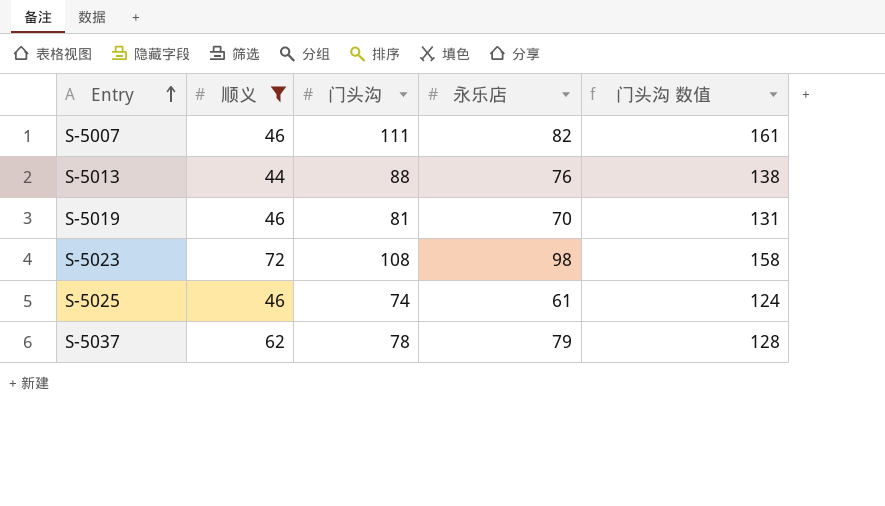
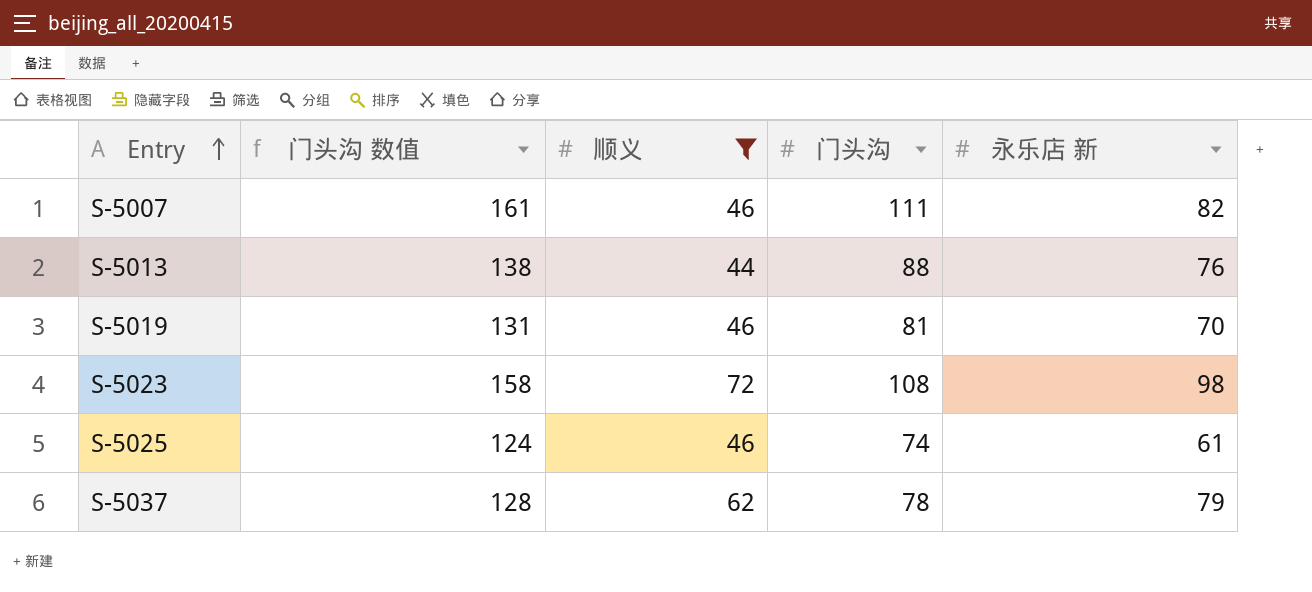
column 门头沟 数值 | position: 5 -> 2
column name: 永乐店 -> 永乐店 新

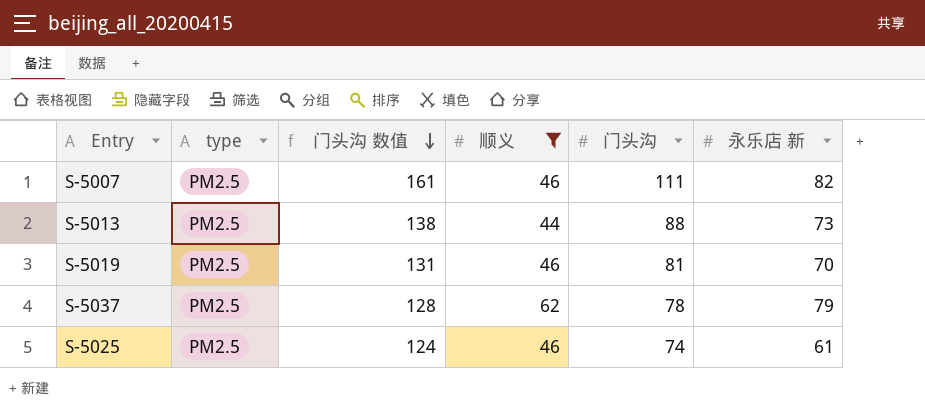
row order: Entry ascending -> 门头沟 数值 descending
column type | position: none -> 2
row S-5023: 158 | 72 | 108 | 98 -> none
S-5013 | 永乐店 新: 76 -> 73

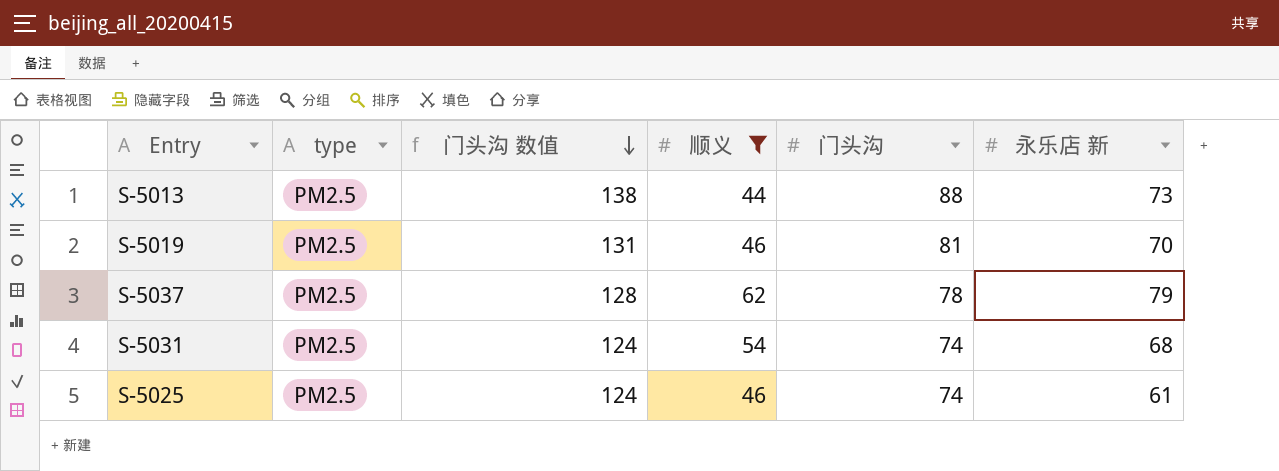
row S-5007: PM2.5 | 161 | 46 | 111 | 82 -> none
row S-5031: none -> PM2.5 | 124 | 54 | 74 | 68

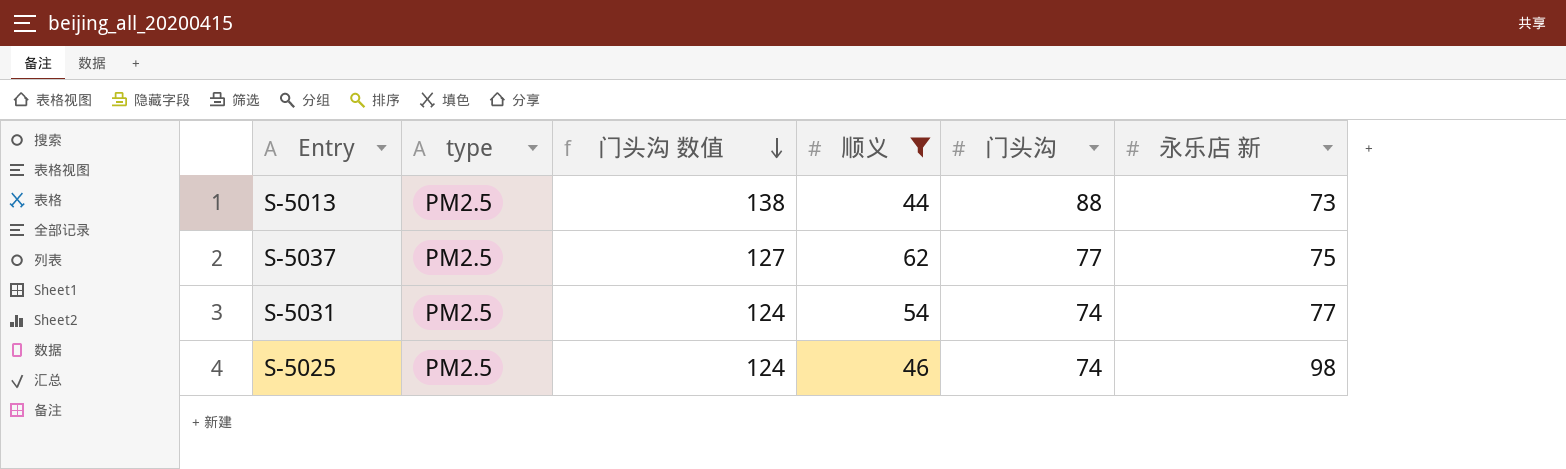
row S-5019: PM2.5 | 131 | 46 | 81 | 70 -> none
S-5037 | 门头沟 数值: 128 -> 127
S-5037 | 门头沟: 78 -> 77
S-5037 | 永乐店 新: 79 -> 75
S-5031 | 永乐店 新: 68 -> 77
S-5025 | 永乐店 新: 61 -> 98

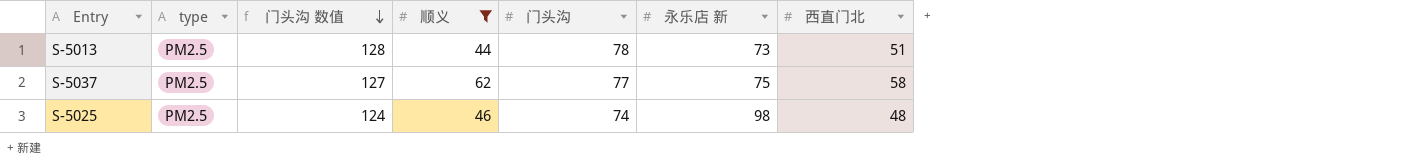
column 西直门北 | position: none -> 7
row S-5031: PM2.5 | 124 | 54 | 74 | 77 -> none
S-5013 | 门头沟 数值: 138 -> 128
S-5013 | 门头沟: 88 -> 78

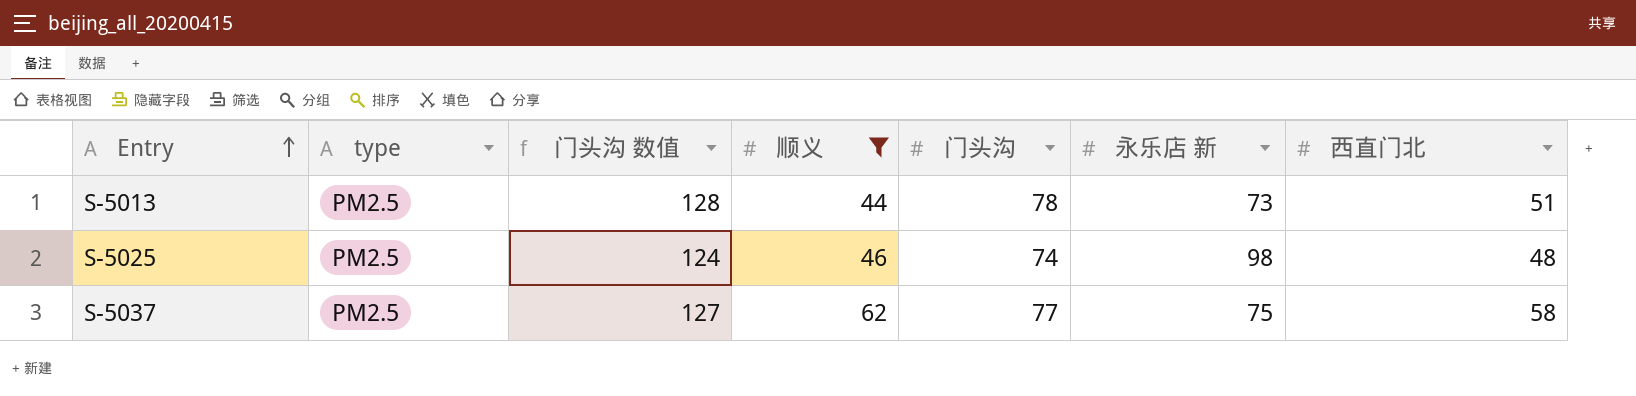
row order: 门头沟 数值 descending -> Entry ascending

